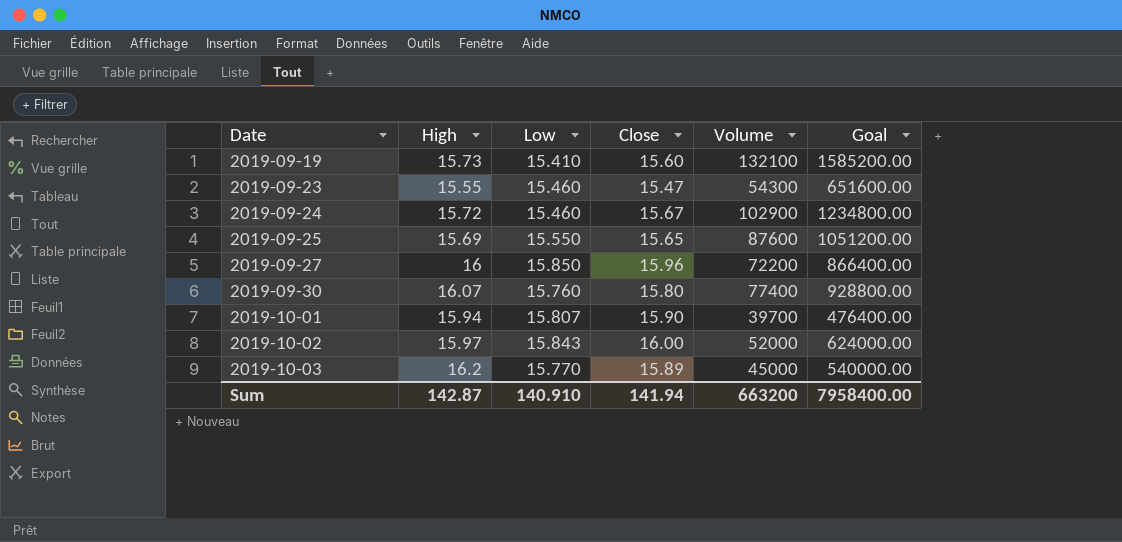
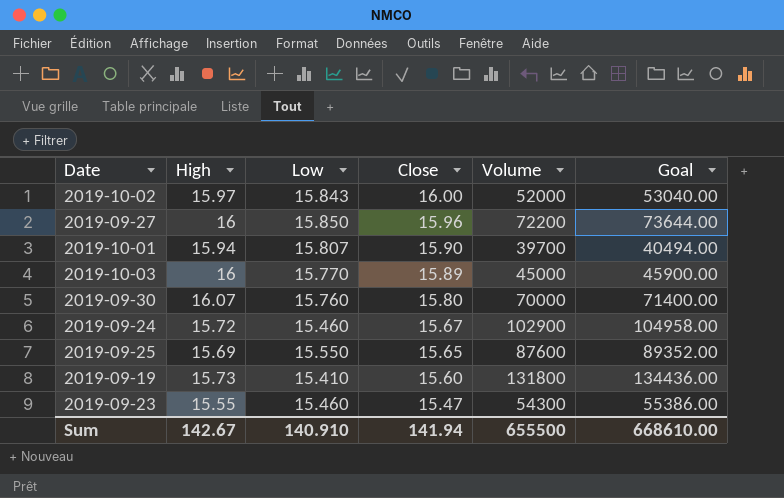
row order: Date ascending -> Close descending
column Goal | formula: [Volume] * 12 -> [Volume] * 1.02
2019-10-03 | High: 16.2 -> 16
2019-09-30 | Volume: 77400 -> 70000
2019-09-19 | Volume: 132100 -> 131800
Sum | High: 142.87 -> 142.67
Sum | Volume: 663200 -> 655500
Sum | Goal: 7958400.00 -> 668610.00

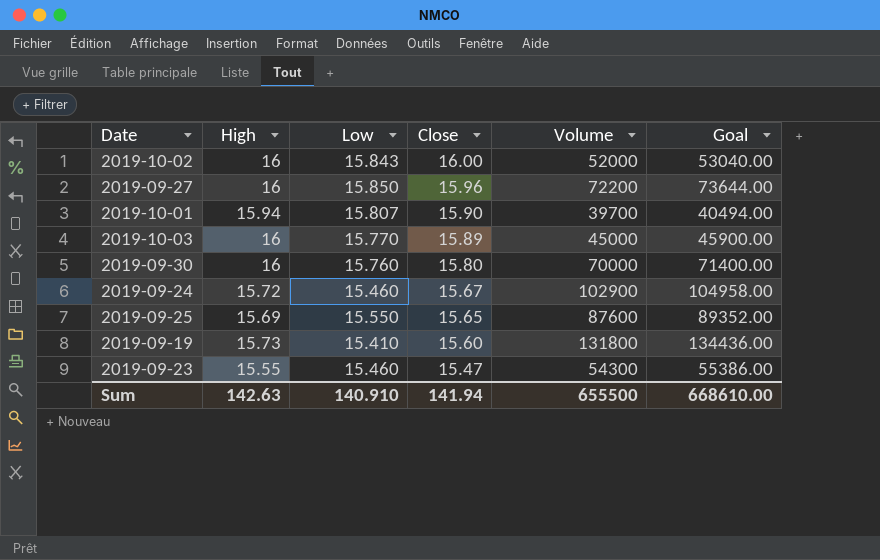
2019-10-02 | High: 15.97 -> 16
2019-09-30 | High: 16.07 -> 16
Sum | High: 142.67 -> 142.63

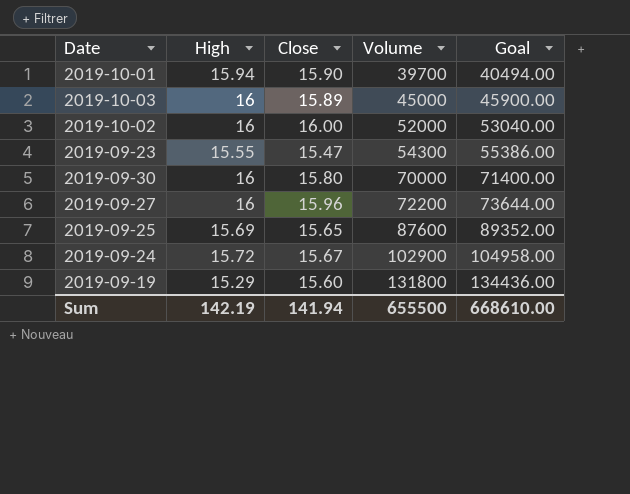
row order: Close descending -> Volume ascending
column Low | position: 3 -> none
2019-09-19 | High: 15.73 -> 15.29
Sum | High: 142.63 -> 142.19

